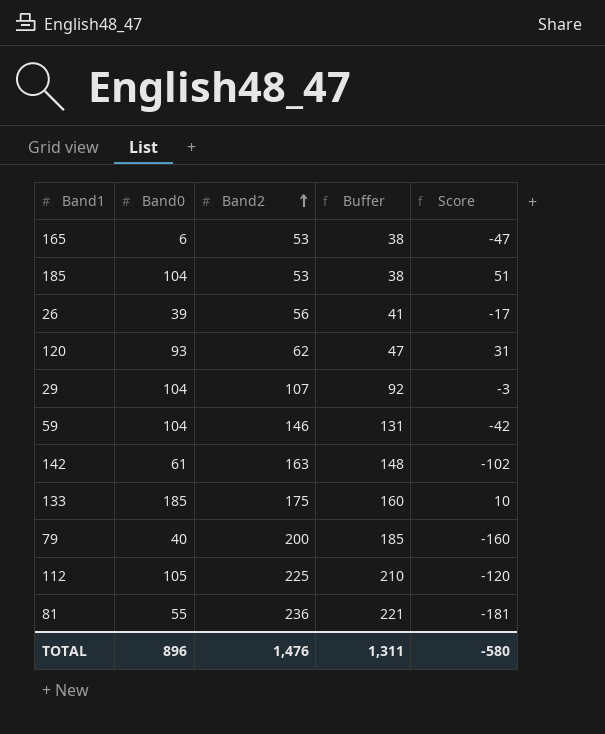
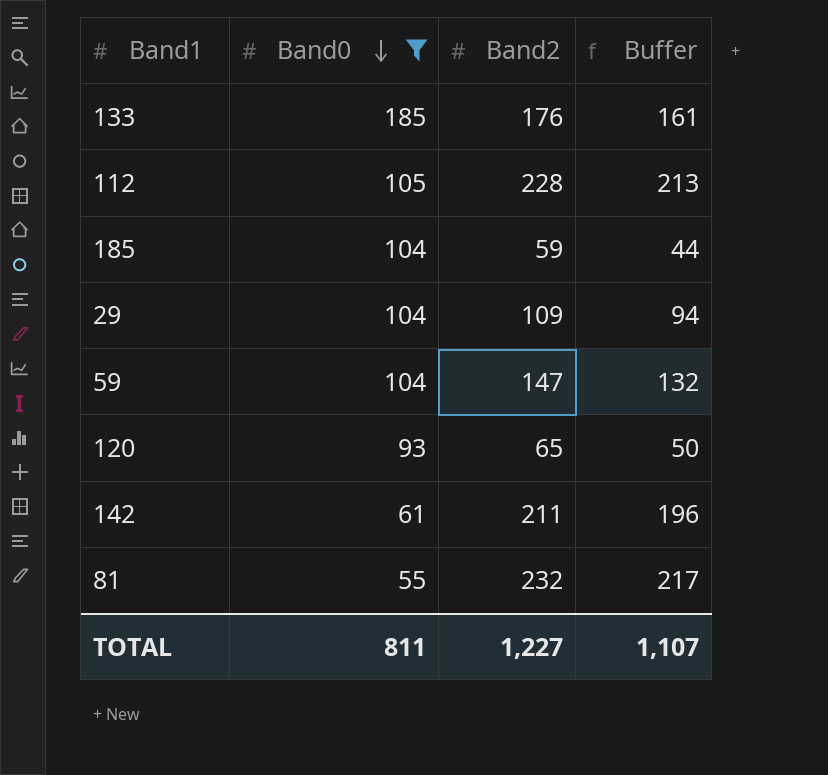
filter: none -> Band0 >= 55
row order: Band2 ascending -> Band0 descending
column Score | formula: [Band0] - [Band2] -> none
133 | Band2: 175 -> 176
133 | Buffer: 160 -> 161
112 | Band2: 225 -> 228
112 | Buffer: 210 -> 213
185 | Band2: 53 -> 59
185 | Buffer: 38 -> 44
29 | Band2: 107 -> 109
29 | Buffer: 92 -> 94
59 | Band2: 146 -> 147
59 | Buffer: 131 -> 132
120 | Band2: 62 -> 65
120 | Buffer: 47 -> 50
142 | Band2: 163 -> 211
142 | Buffer: 148 -> 196
81 | Band2: 236 -> 232
81 | Buffer: 221 -> 217
TOTAL | Band0: 896 -> 811
TOTAL | Band2: 1,476 -> 1,227
TOTAL | Buffer: 1,311 -> 1,107

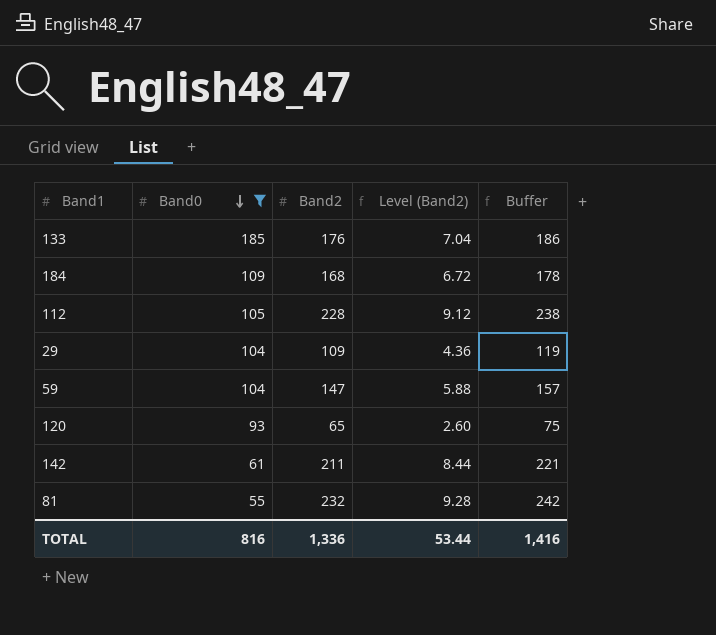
column Level (Band2) | formula: none -> [Band2] * 0.04
column Buffer | formula: [Band2] - 15 -> [Band2] + 10
row 185: 104 | 59 | 44 -> none
row 184: none -> 109 | 168 | 6.72 | 178
TOTAL | Band0: 811 -> 816
TOTAL | Band2: 1,227 -> 1,336
TOTAL | Buffer: 1,107 -> 1,416

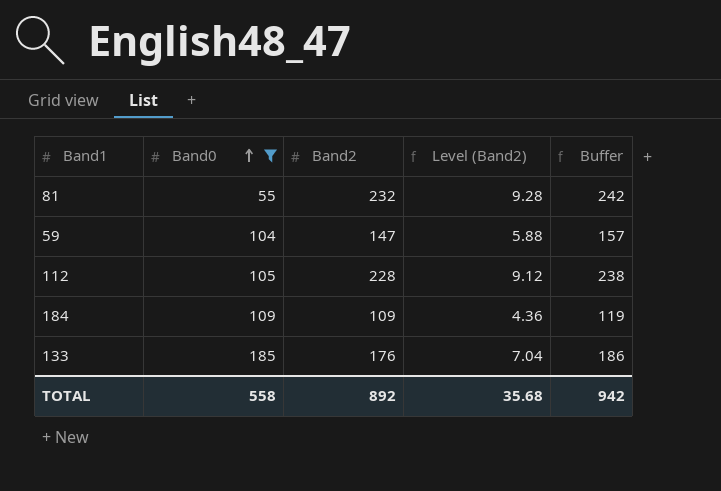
row order: Band0 descending -> Band0 ascending
row 29: 104 | 109 | 4.36 | 119 -> none
row 120: 93 | 65 | 2.60 | 75 -> none
row 142: 61 | 211 | 8.44 | 221 -> none
184 | Band2: 168 -> 109
184 | Level (Band2): 6.72 -> 4.36
184 | Buffer: 178 -> 119
TOTAL | Band0: 816 -> 558
TOTAL | Band2: 1,336 -> 892
TOTAL | Level (Band2): 53.44 -> 35.68
TOTAL | Buffer: 1,416 -> 942

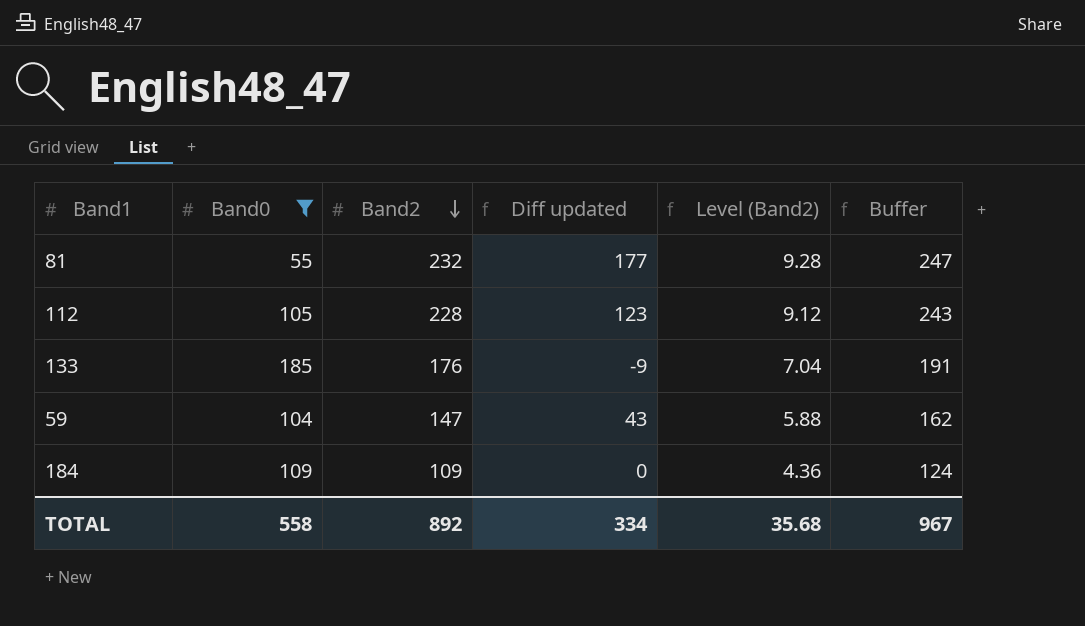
row order: Band0 ascending -> Band2 descending
column Diff updated | formula: none -> [Band2] - [Band0]
column Buffer | formula: [Band2] + 10 -> [Band2] + 15
TOTAL | Buffer: 942 -> 967

